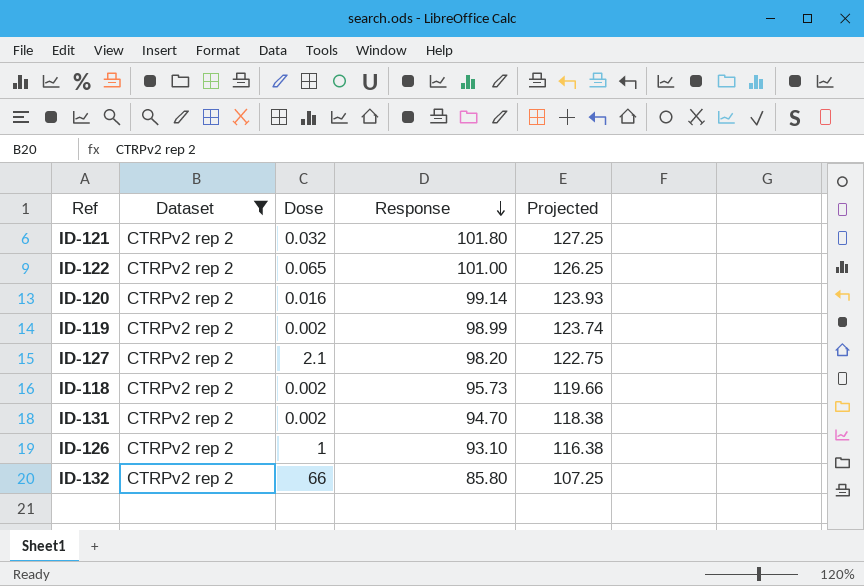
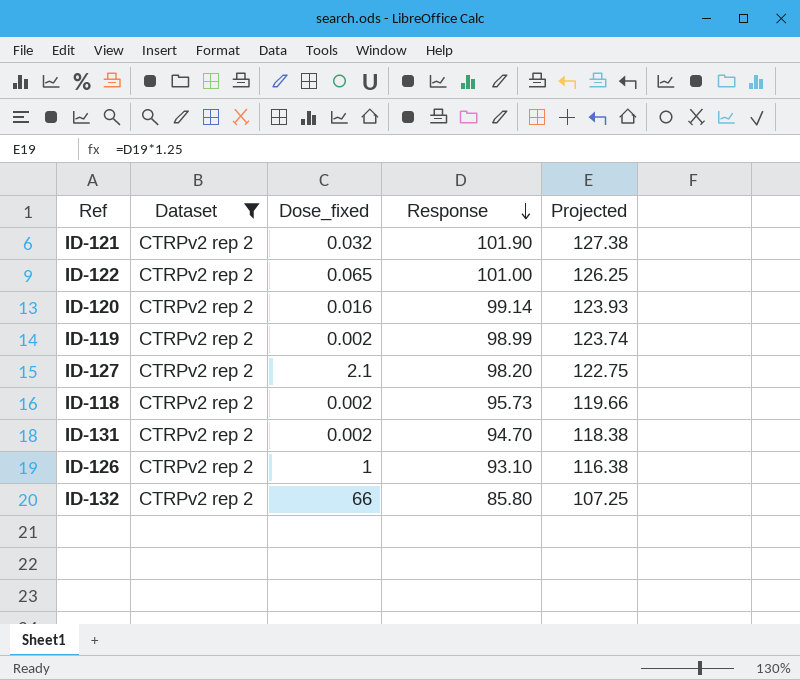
column name: Dose -> Dose_fixed
ID-121 | Response: 101.80 -> 101.90
ID-121 | Projected: 127.25 -> 127.38

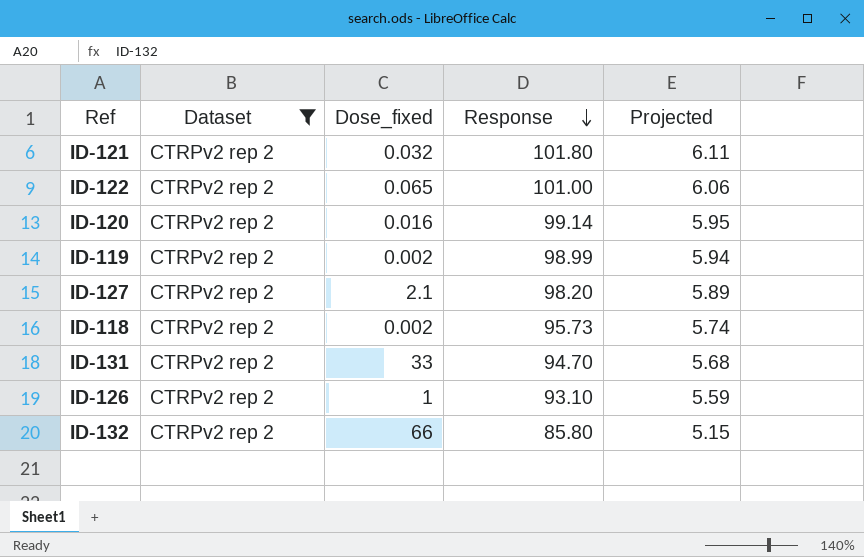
column Projected | formula: [Response] * 1.25 -> [Response] * 0.06
ID-121 | Response: 101.90 -> 101.80
ID-131 | Dose_fixed: 0.002 -> 33

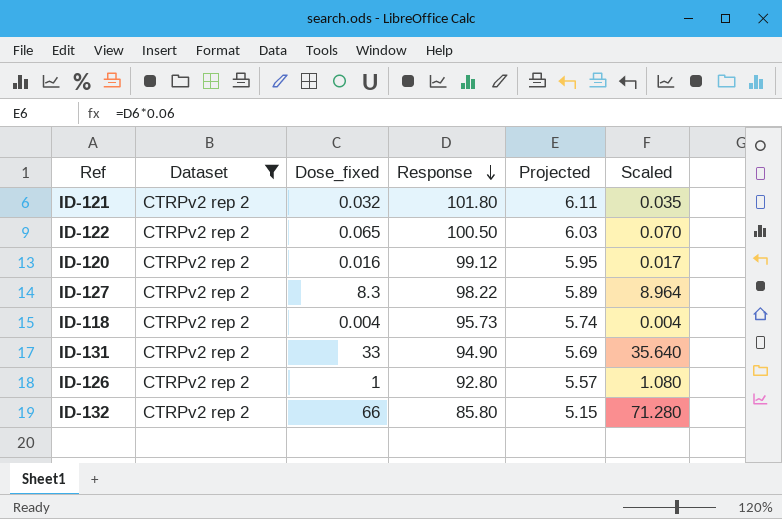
column Scaled | formula: none -> [Dose_fixed] * 1.08
row ID-119: CTRPv2 rep 2 | 0.002 | 98.99 | 5.94 -> none
ID-122 | Response: 101.00 -> 100.50
ID-122 | Projected: 6.06 -> 6.03
ID-120 | Response: 99.14 -> 99.12
ID-127 | Dose_fixed: 2.1 -> 8.3
ID-127 | Response: 98.20 -> 98.22
ID-118 | Dose_fixed: 0.002 -> 0.004
ID-131 | Response: 94.70 -> 94.90
ID-131 | Projected: 5.68 -> 5.69
ID-126 | Response: 93.10 -> 92.80
ID-126 | Projected: 5.59 -> 5.57

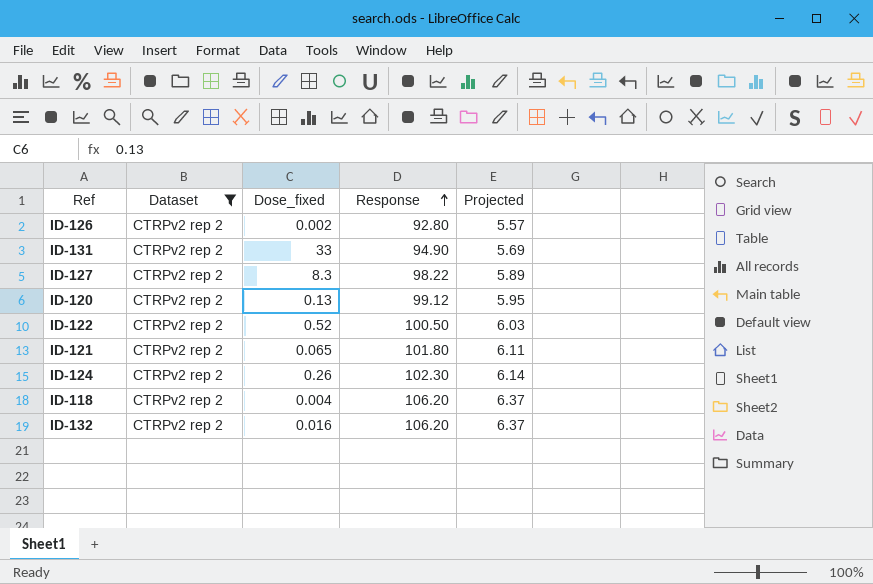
row order: Response descending -> Response ascending
column Scaled | formula: [Dose_fixed] * 1.08 -> none
ID-126 | Dose_fixed: 1 -> 0.002
ID-120 | Dose_fixed: 0.016 -> 0.13
ID-122 | Dose_fixed: 0.065 -> 0.52
ID-121 | Dose_fixed: 0.032 -> 0.065
row ID-124: none -> CTRPv2 rep 2 | 0.26 | 102.30 | 6.14
ID-118 | Response: 95.73 -> 106.20
ID-118 | Projected: 5.74 -> 6.37
ID-132 | Dose_fixed: 66 -> 0.016
ID-132 | Response: 85.80 -> 106.20
ID-132 | Projected: 5.15 -> 6.37

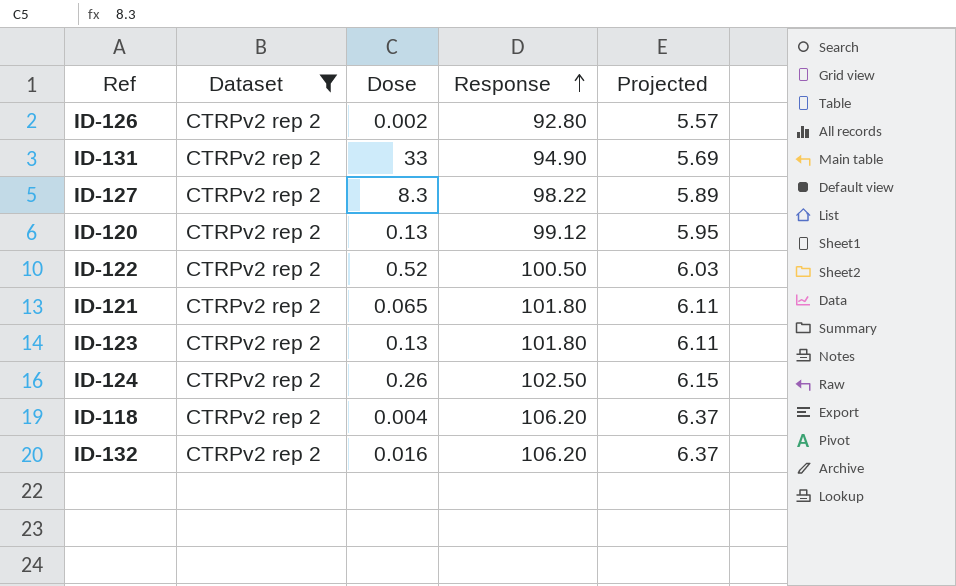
column name: Dose_fixed -> Dose
row ID-123: none -> CTRPv2 rep 2 | 0.13 | 101.80 | 6.11
ID-124 | Response: 102.30 -> 102.50
ID-124 | Projected: 6.14 -> 6.15

